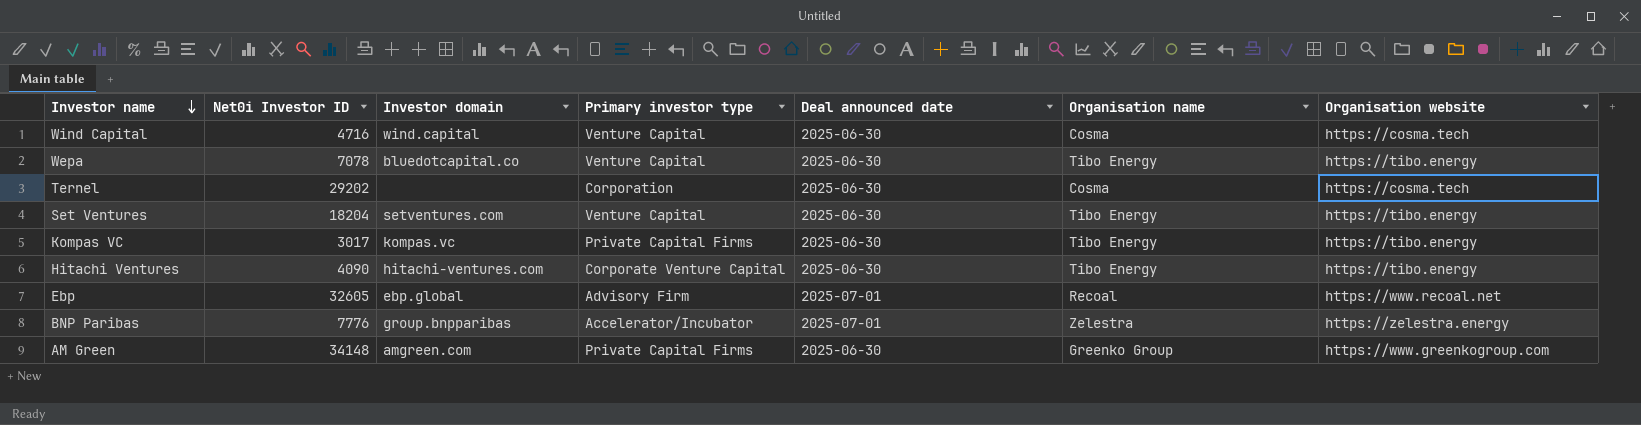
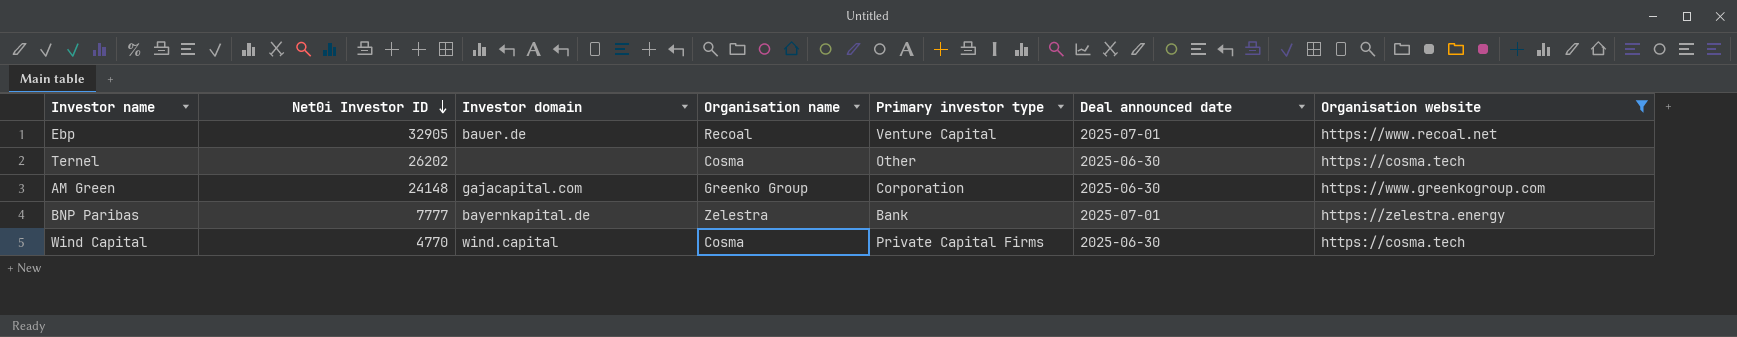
filter: none -> Organisation website != https://tibo.energy
row order: Investor name descending -> Net0i Investor ID descending
column Organisation name | position: 6 -> 4
Ebp | Net0i Investor ID: 32605 -> 32905
Ebp | Investor domain: ebp.global -> bauer.de
Ebp | Primary investor type: Advisory Firm -> Venture Capital
Ternel | Net0i Investor ID: 29202 -> 26202
Ternel | Primary investor type: Corporation -> Other
AM Green | Net0i Investor ID: 34148 -> 24148
AM Green | Investor domain: amgreen.com -> gajacapital.com
AM Green | Primary investor type: Private Capital Firms -> Corporation
BNP Paribas | Net0i Investor ID: 7776 -> 7777
BNP Paribas | Investor domain: group.bnpparibas -> bayernkapital.de
BNP Paribas | Primary investor type: Accelerator/Incubator -> Bank
Wind Capital | Net0i Investor ID: 4716 -> 4770
Wind Capital | Primary investor type: Venture Capital -> Private Capital Firms

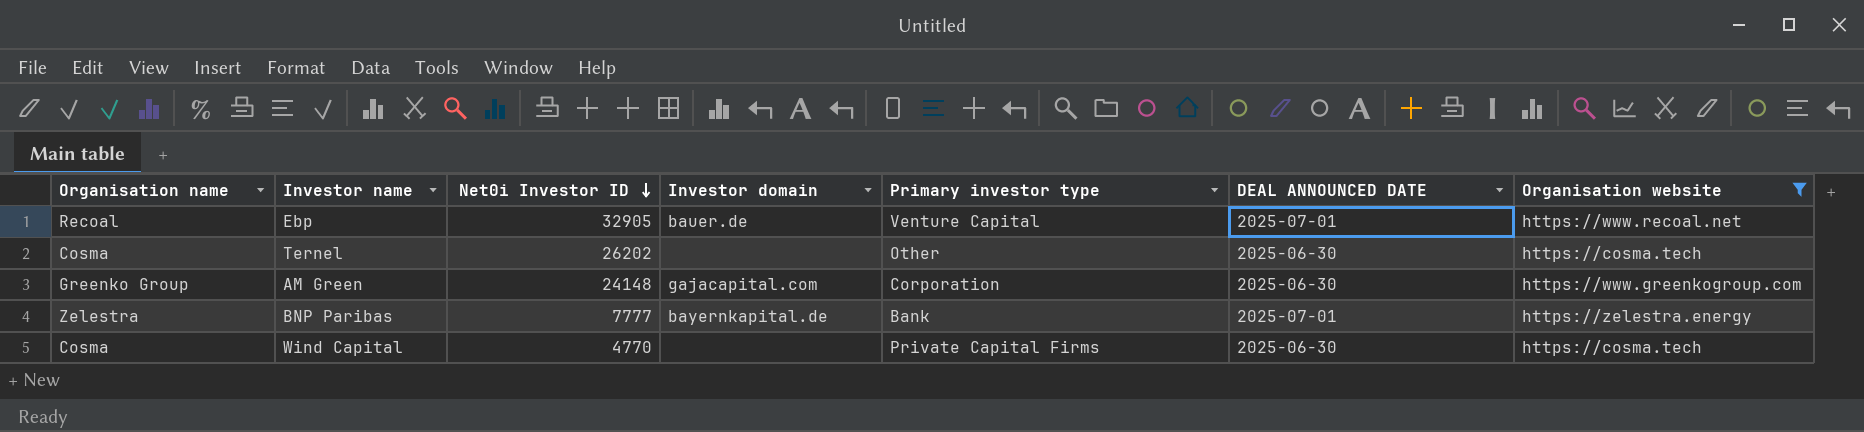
column Organisation name | position: 4 -> 1
column name: Deal announced date -> DEAL ANNOUNCED DATE
Wind Capital | Investor domain: wind.capital -> none

